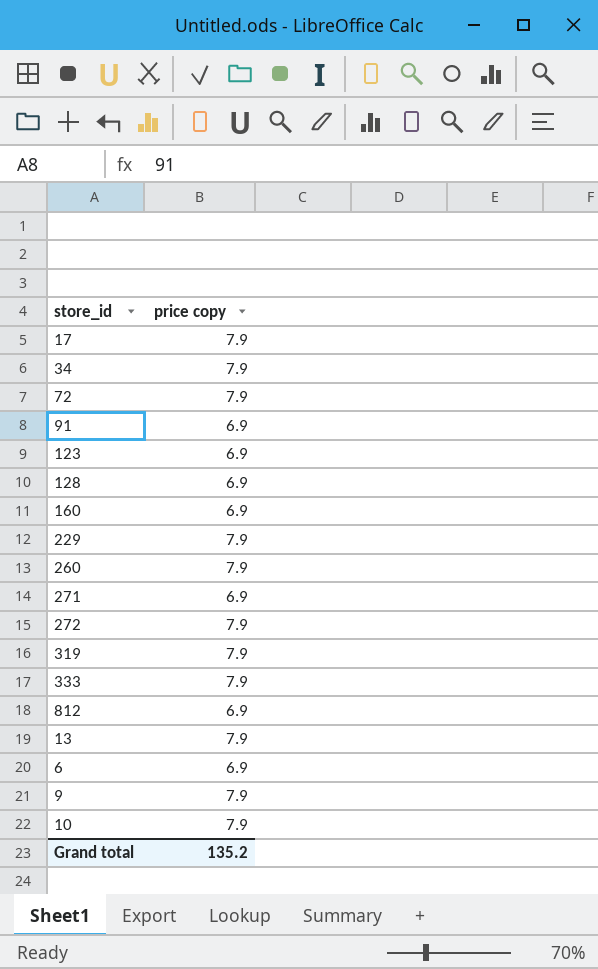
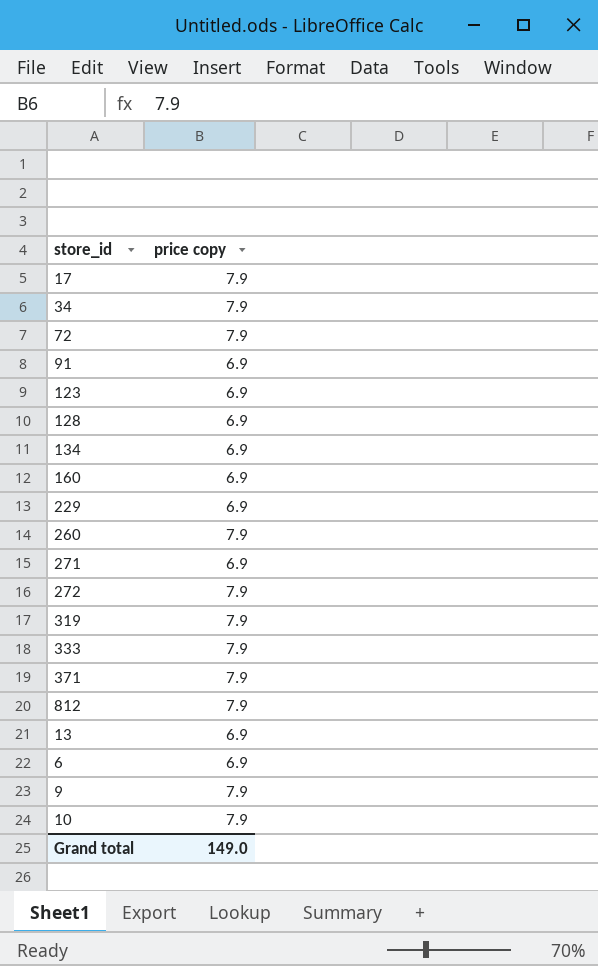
row 134: none -> 6.9
229 | price copy: 7.9 -> 6.9
row 371: none -> 7.9
812 | price copy: 6.9 -> 7.9
13 | price copy: 7.9 -> 6.9
Grand total | price copy: 135.2 -> 149.0

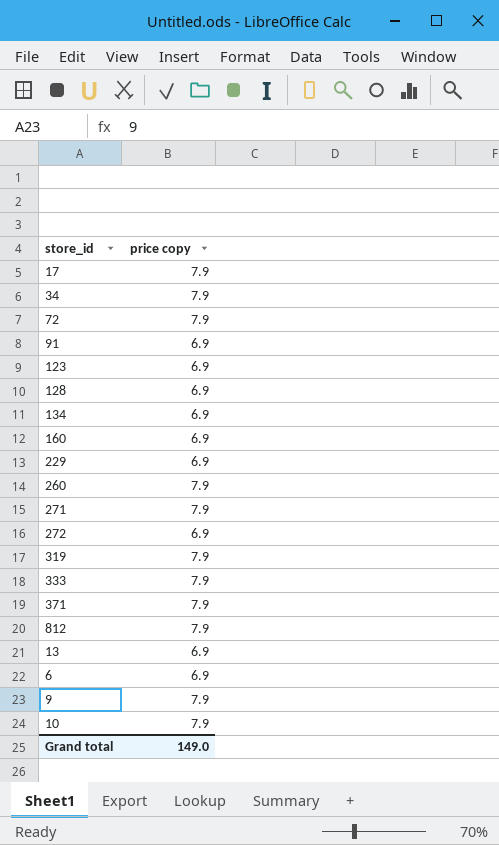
271 | price copy: 6.9 -> 7.9
272 | price copy: 7.9 -> 6.9

